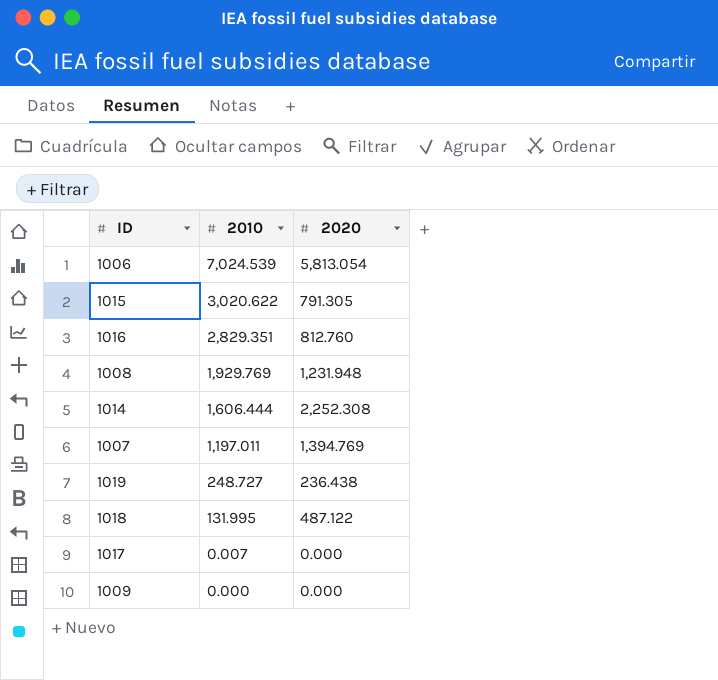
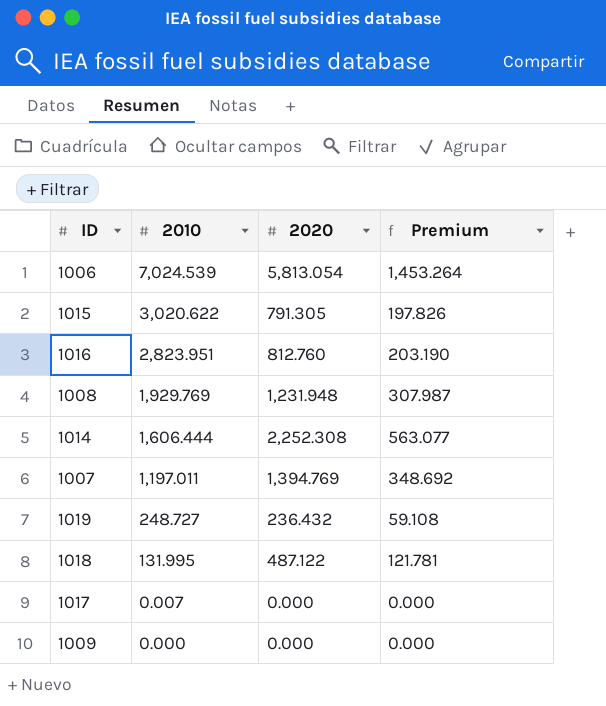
column Premium | formula: none -> [2020] * 0.25
1016 | 2010: 2,829.351 -> 2,823.951
1019 | 2020: 236.438 -> 236.432

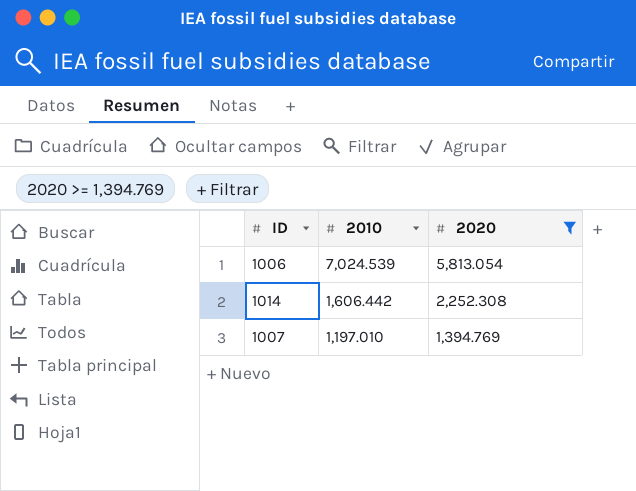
filter: none -> 2020 >= 1,394.769
column Premium | formula: [2020] * 0.25 -> none
1014 | 2010: 1,606.444 -> 1,606.442
1007 | 2010: 1,197.011 -> 1,197.010

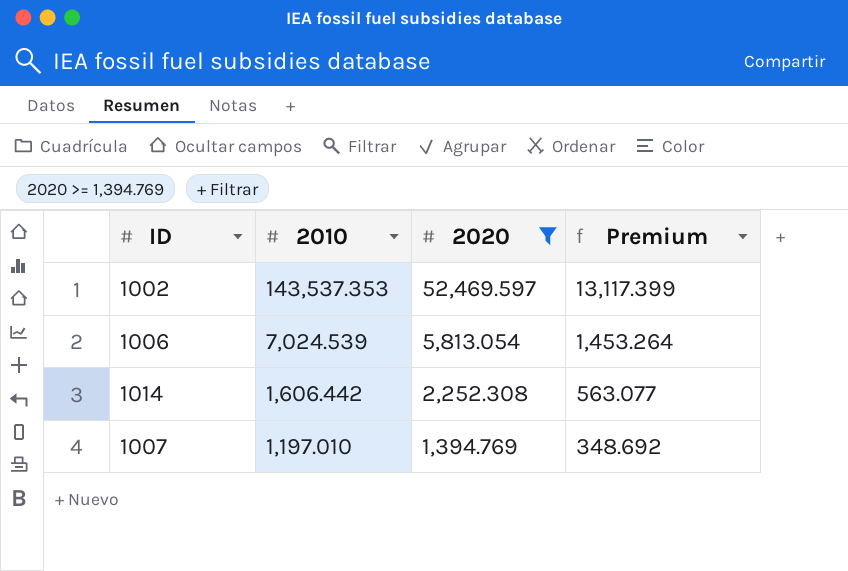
column Premium | formula: none -> [2020] * 0.25
row 1002: none -> 143,537.353 | 52,469.597 | 13,117.399

